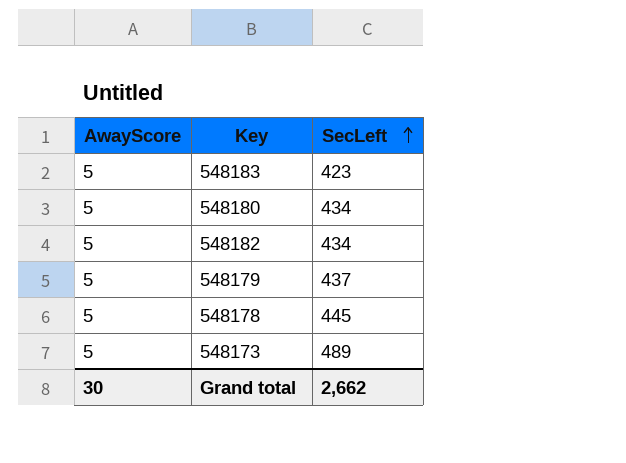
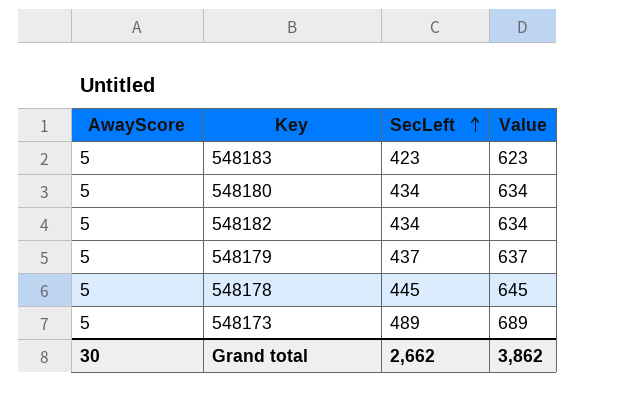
column Value | formula: none -> [SecLeft] + 200

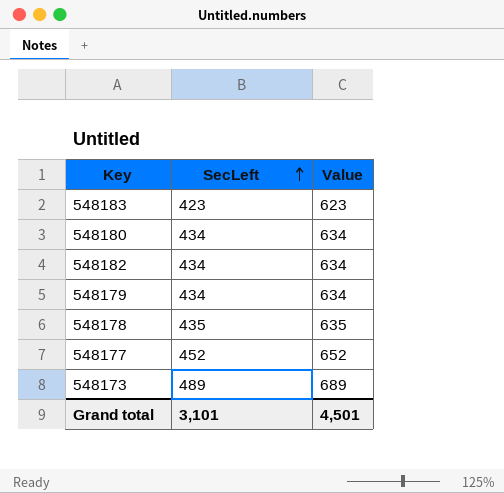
column AwayScore | position: 1 -> none
548179 | SecLeft: 437 -> 434
548179 | Value: 637 -> 634
548178 | SecLeft: 445 -> 435
548178 | Value: 645 -> 635
row 548177: none -> 452 | 652
Grand total | SecLeft: 2,662 -> 3,101
Grand total | Value: 3,862 -> 4,501

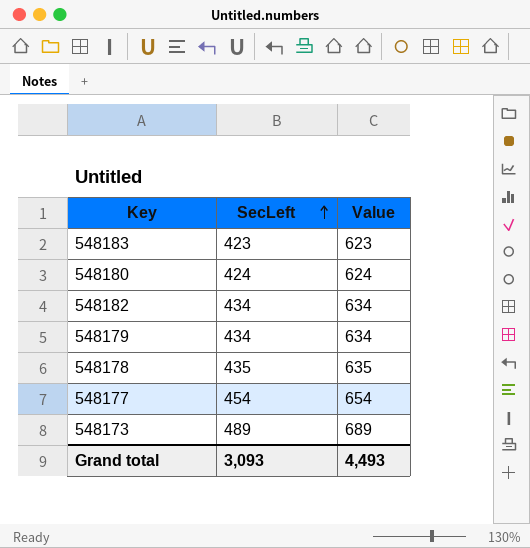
548180 | SecLeft: 434 -> 424
548180 | Value: 634 -> 624
548177 | SecLeft: 452 -> 454
548177 | Value: 652 -> 654
Grand total | SecLeft: 3,101 -> 3,093
Grand total | Value: 4,501 -> 4,493

